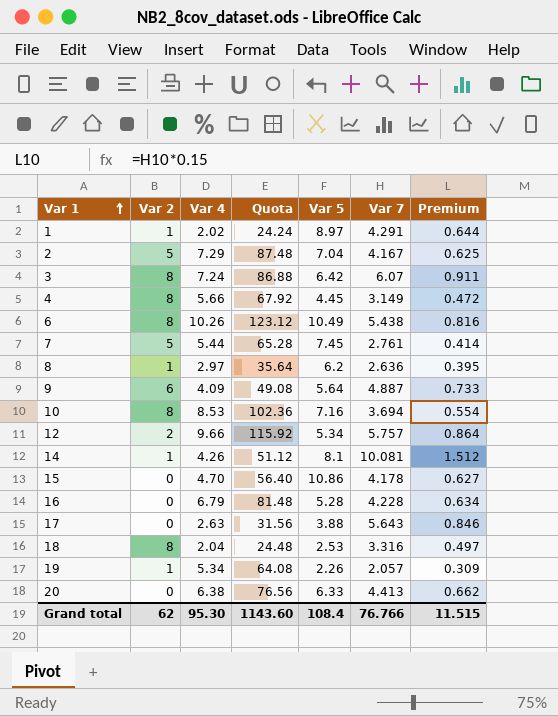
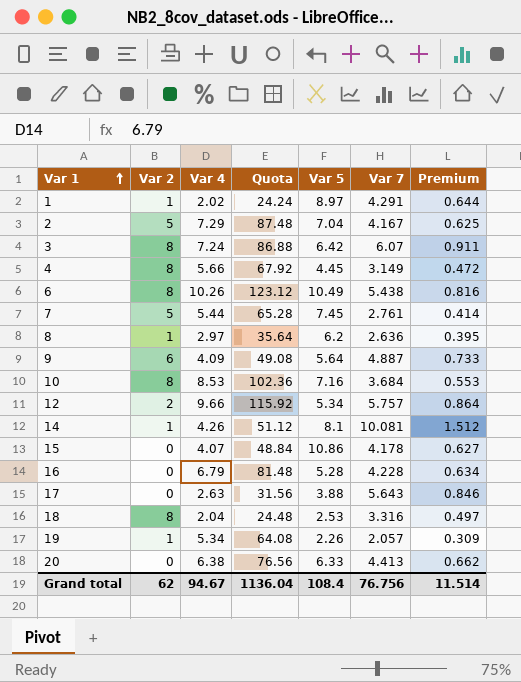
10 | Var 7: 3.694 -> 3.684
10 | Premium: 0.554 -> 0.553
15 | Var 4: 4.70 -> 4.07
15 | Quota: 56.40 -> 48.84
Grand total | Var 4: 95.30 -> 94.67
Grand total | Quota: 1143.60 -> 1136.04
Grand total | Var 7: 76.766 -> 76.756
Grand total | Premium: 11.515 -> 11.514

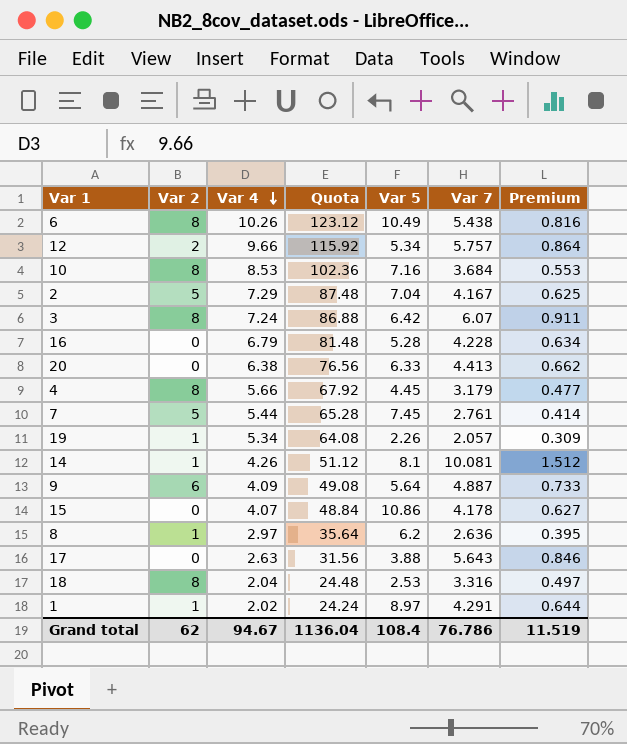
row order: Var 1 ascending -> Var 4 descending
4 | Var 7: 3.149 -> 3.179
4 | Premium: 0.472 -> 0.477
Grand total | Var 7: 76.756 -> 76.786
Grand total | Premium: 11.514 -> 11.519

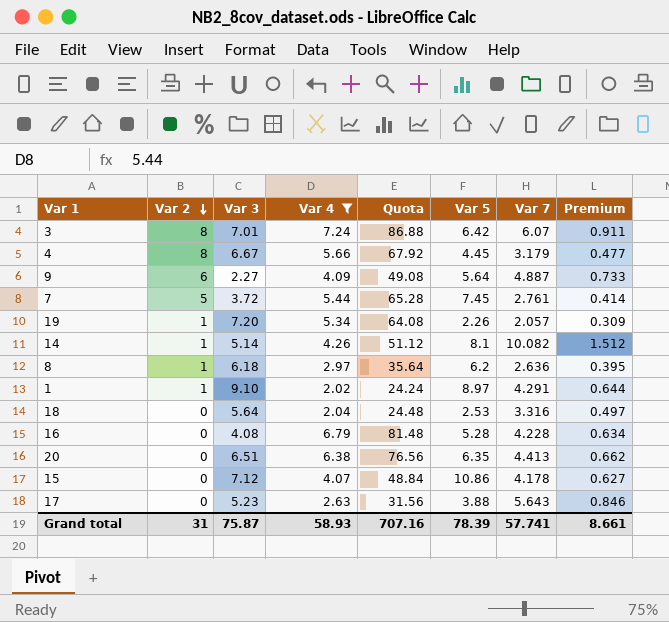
filter: none -> Var 4 <= 7.24
row order: Var 4 descending -> Var 2 descending
column Var 3 | position: none -> 3
14 | Var 7: 10.081 -> 10.082
18 | Var 2: 8 -> 0
20 | Var 5: 6.33 -> 6.35
Grand total | Var 2: 62 -> 31
Grand total | Var 4: 94.67 -> 58.93
Grand total | Quota: 1136.04 -> 707.16
Grand total | Var 5: 108.4 -> 78.39
Grand total | Var 7: 76.786 -> 57.741
Grand total | Premium: 11.519 -> 8.661

